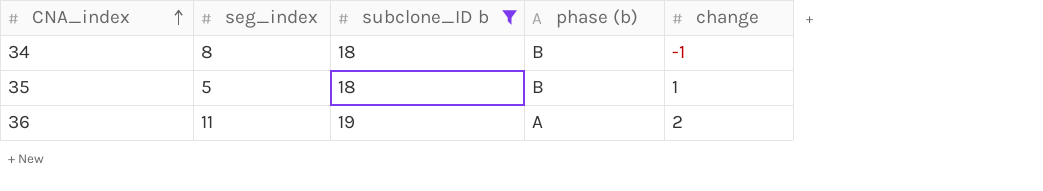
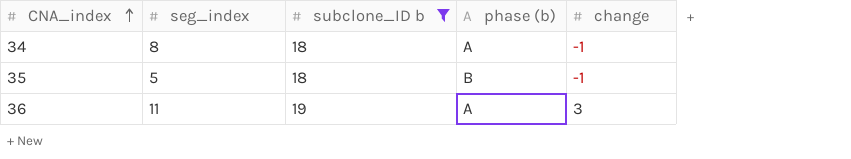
34 | phase (b): B -> A
35 | change: 1 -> -1
36 | change: 2 -> 3

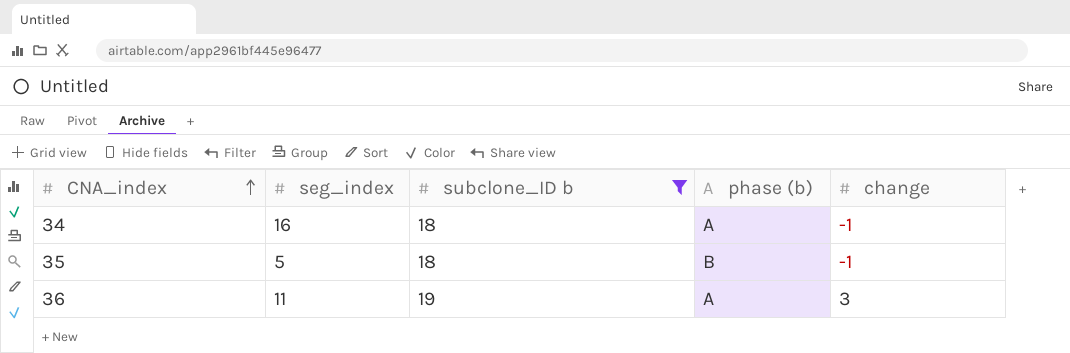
34 | seg_index: 8 -> 16

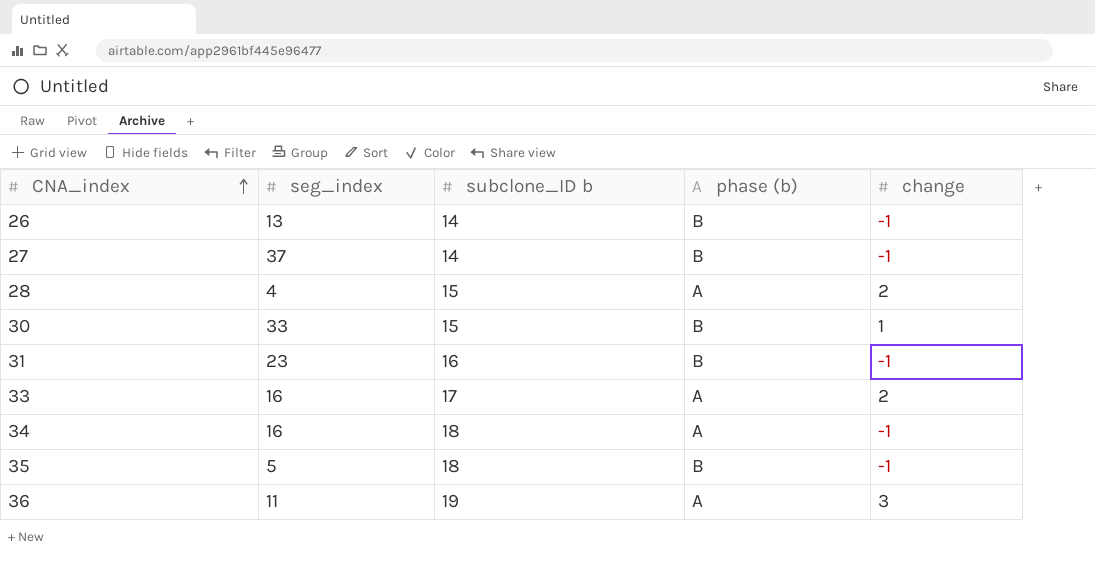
filter: subclone_ID b >= 18 -> none

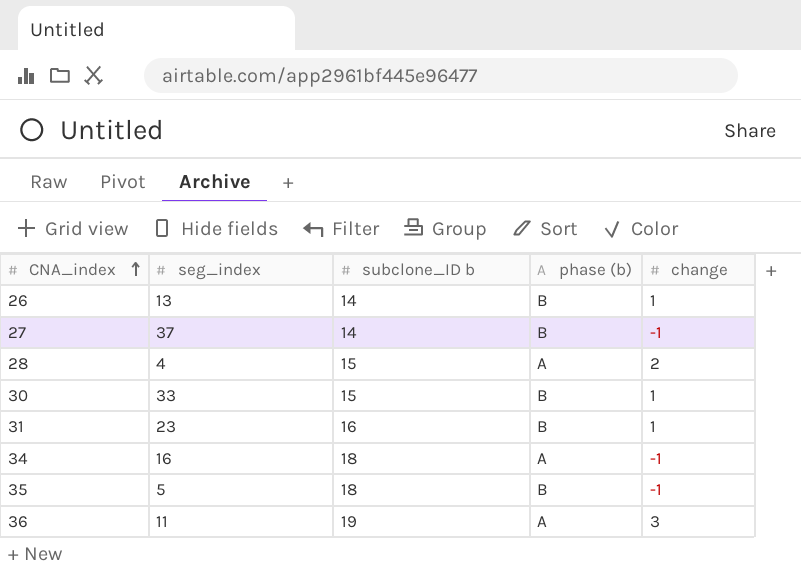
row 33: 16 | 17 | A | 2 -> none
26 | change: -1 -> 1
31 | change: -1 -> 1

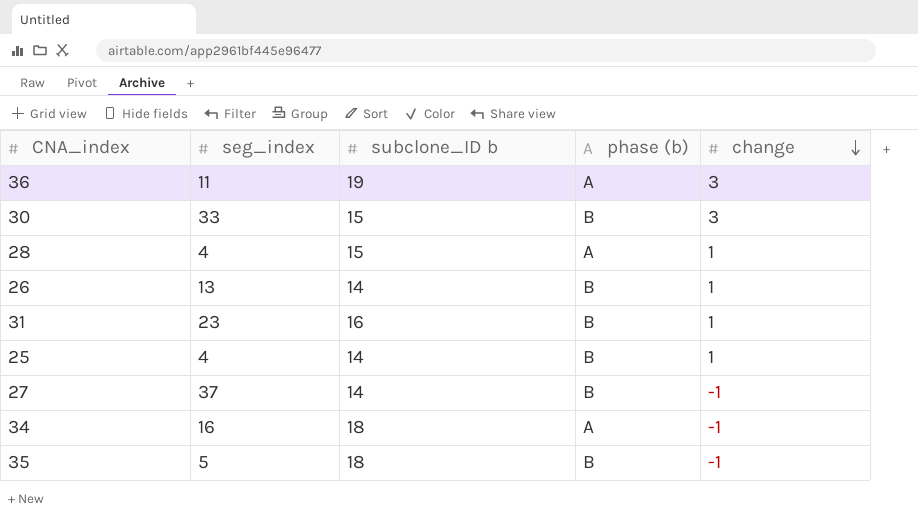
row order: CNA_index ascending -> change descending
30 | change: 1 -> 3
28 | change: 2 -> 1
row 25: none -> 4 | 14 | B | 1

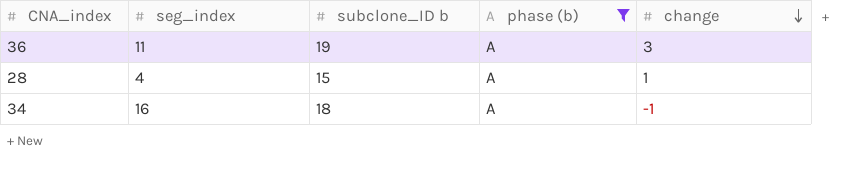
filter: none -> phase (b) = A

